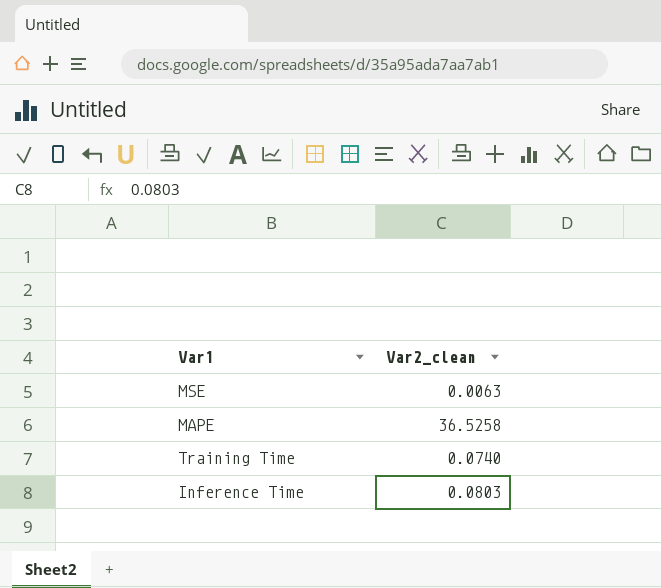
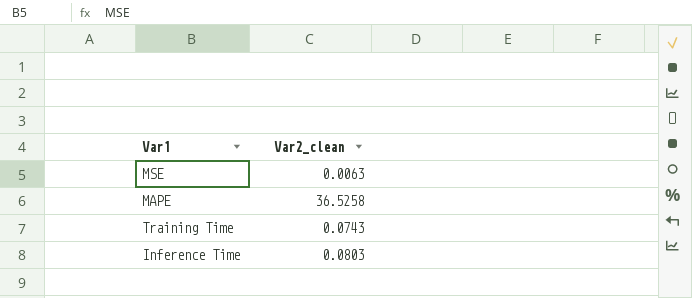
Training Time | Var2_clean: 0.0740 -> 0.0743

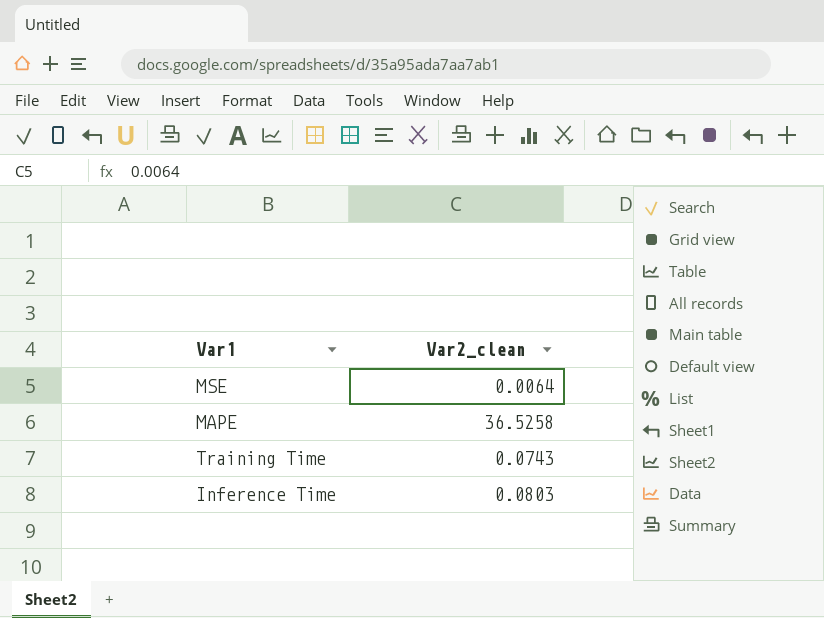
MSE | Var2_clean: 0.0063 -> 0.0064

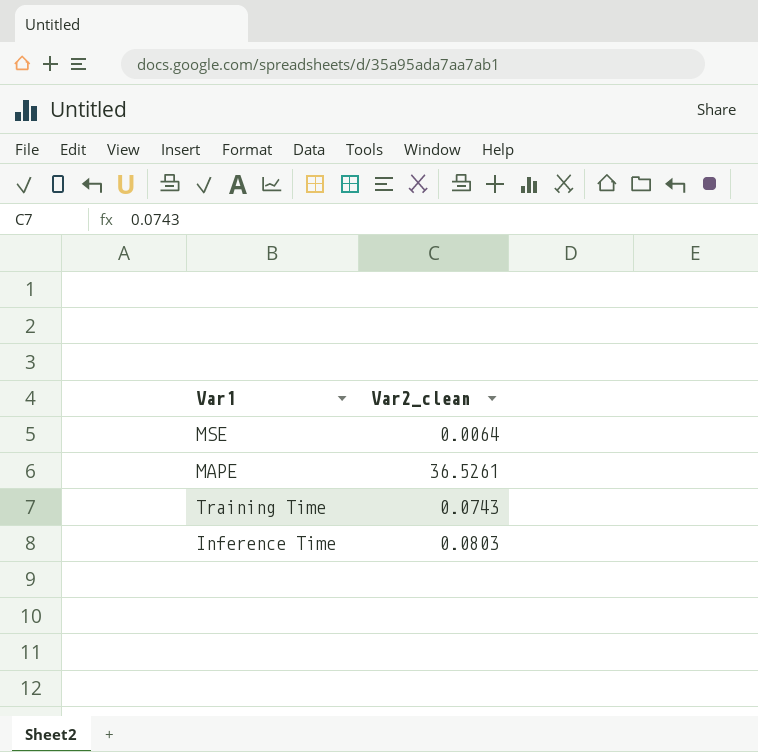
MAPE | Var2_clean: 36.5258 -> 36.5261

